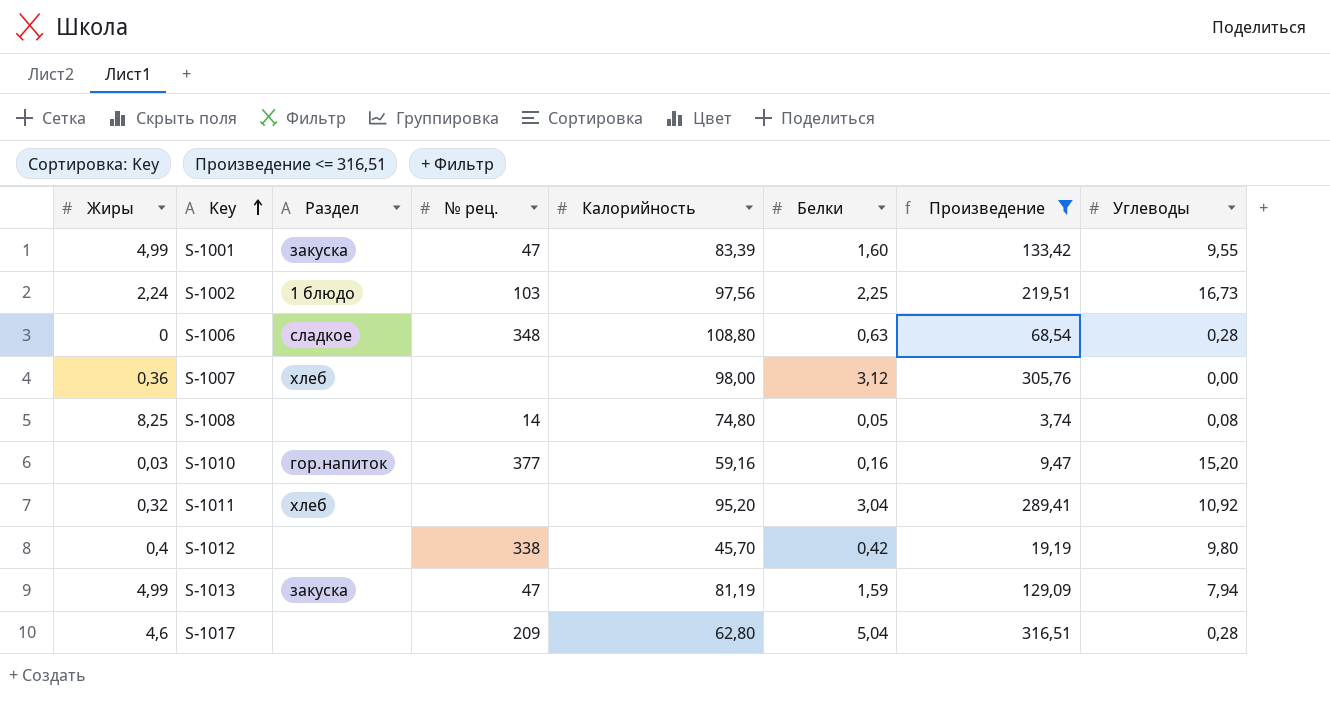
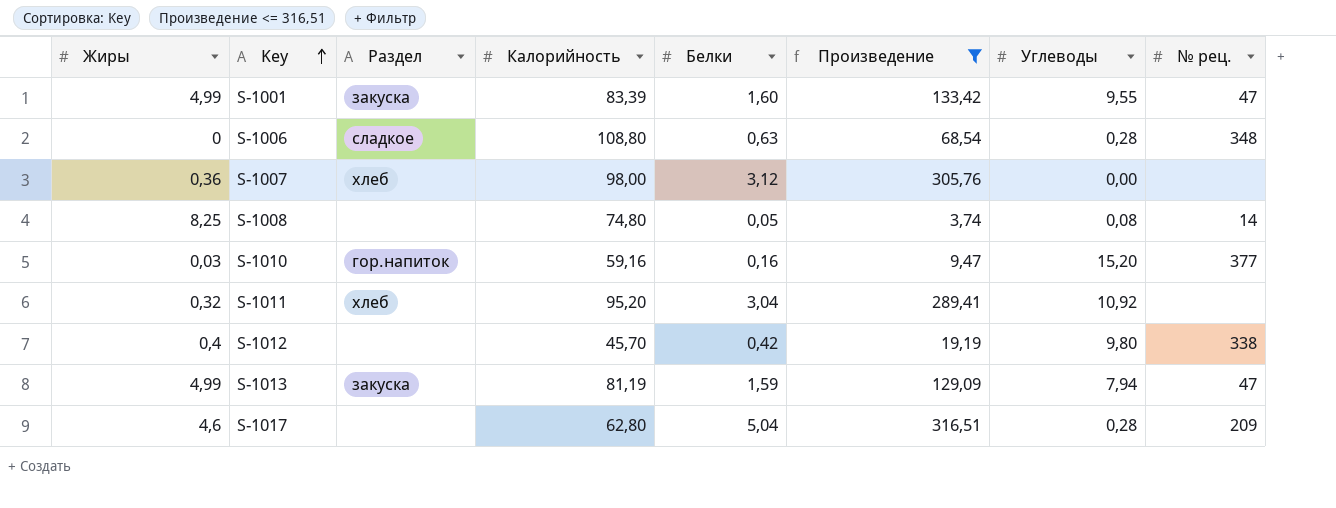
column № рец. | position: 4 -> 8
row S-1002: 2,24 | 1 блюдо | 103 | 97,56 | 2,25 | 219,51 | 16,73 -> none

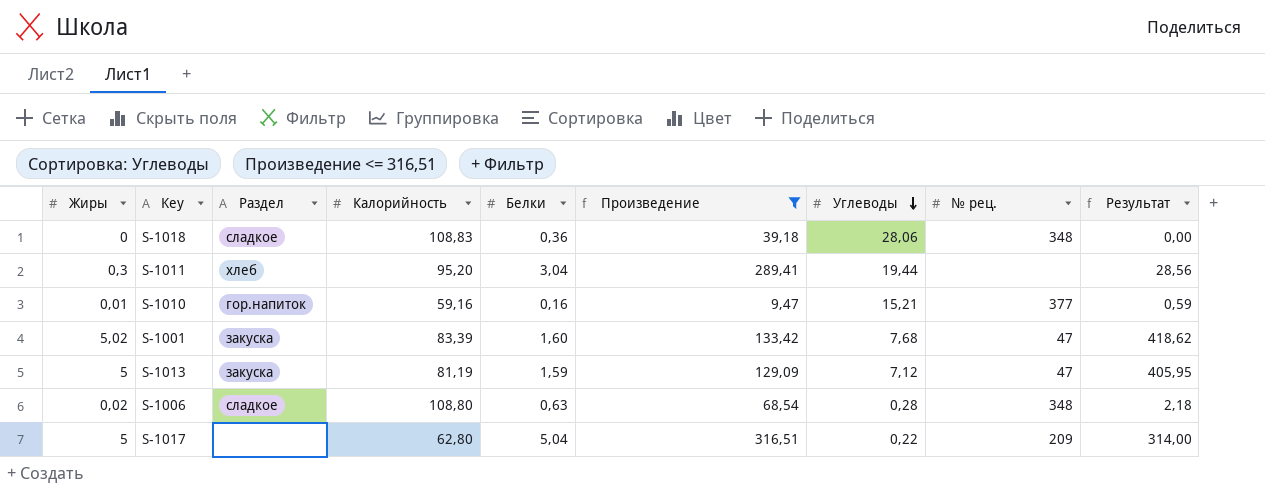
row order: Key ascending -> Углеводы descending
column Результат | formula: none -> [Жиры] * [Калорийность]
row S-1007: 0,36 | хлеб | 98,00 | 3,12 | 305,76 | 0,00 | none -> none
row S-1008: 8,25 | none | 74,80 | 0,05 | 3,74 | 0,08 | 14 -> none
row S-1012: 0,4 | none | 45,70 | 0,42 | 19,19 | 9,80 | 338 -> none
row S-1018: none -> 0 | сладкое | 108,83 | 0,36 | 39,18 | 28,06 | 348 | 0,00
S-1011 | Жиры: 0,32 -> 0,3
S-1011 | Углеводы: 10,92 -> 19,44
S-1010 | Жиры: 0,03 -> 0,01
S-1010 | Углеводы: 15,20 -> 15,21
S-1001 | Жиры: 4,99 -> 5,02
S-1001 | Углеводы: 9,55 -> 7,68
S-1013 | Жиры: 4,99 -> 5
S-1013 | Углеводы: 7,94 -> 7,12
S-1006 | Жиры: 0 -> 0,02
S-1017 | Жиры: 4,6 -> 5
S-1017 | Углеводы: 0,28 -> 0,22

